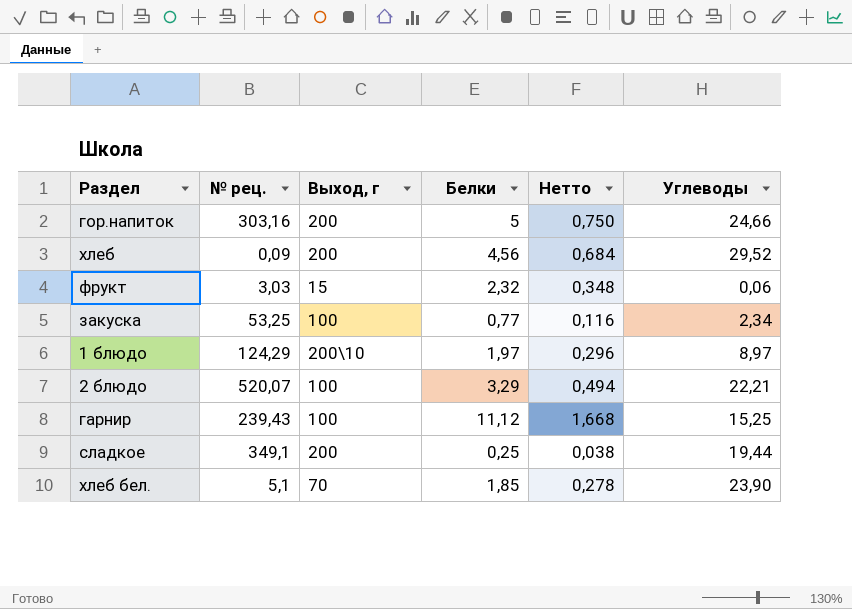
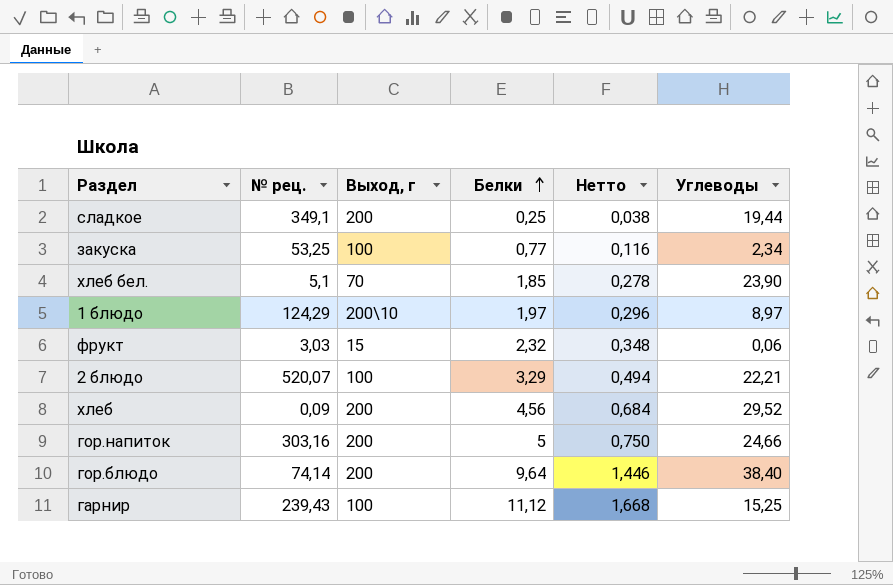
row order: none -> Белки ascending
row гор.блюдо: none -> 74,14 | 200 | 9,64 | 1,446 | 38,40

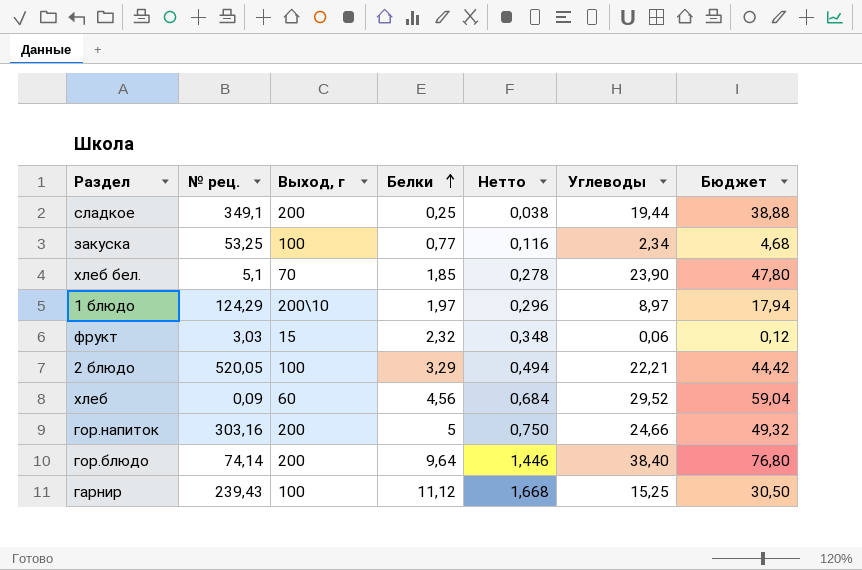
column Бюджет | formula: none -> [Углеводы] * 2
2 блюдо | № рец.: 520,07 -> 520,05
хлеб | Выход, г: 200 -> 60

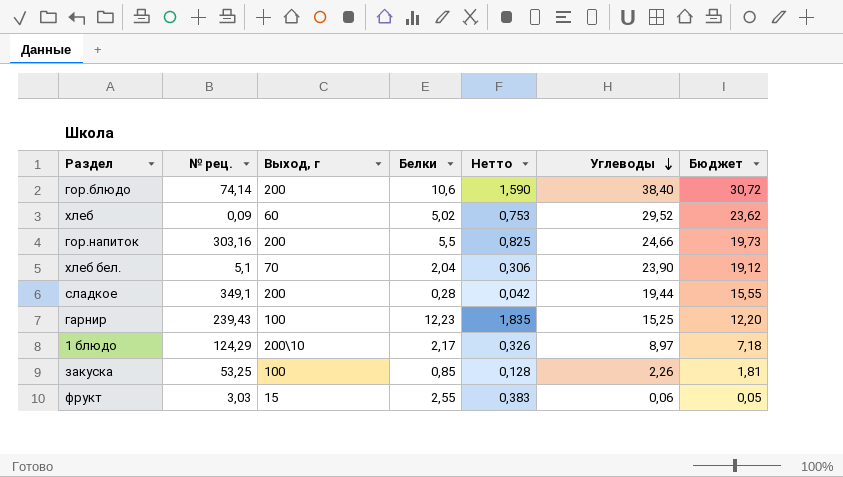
row order: Белки ascending -> Углеводы descending
column Бюджет | formula: [Углеводы] * 2 -> [Углеводы] * 0,8
row 2 блюдо: 520,05 | 100 | 3,29 | 0,494 | 22,21 | 44,42 -> none
гор.блюдо | Белки: 9,64 -> 10,6
гор.блюдо | Нетто: 1,446 -> 1,590
хлеб | Белки: 4,56 -> 5,02
хлеб | Нетто: 0,684 -> 0,753
гор.напиток | Белки: 5 -> 5,5
гор.напиток | Нетто: 0,750 -> 0,825
хлеб бел. | Белки: 1,85 -> 2,04
хлеб бел. | Нетто: 0,278 -> 0,306
сладкое | Белки: 0,25 -> 0,28
сладкое | Нетто: 0,038 -> 0,042
гарнир | Белки: 11,12 -> 12,23
гарнир | Нетто: 1,668 -> 1,835
1 блюдо | Белки: 1,97 -> 2,17
1 блюдо | Нетто: 0,296 -> 0,326
закуска | Белки: 0,77 -> 0,85
закуска | Нетто: 0,116 -> 0,128
закуска | Углеводы: 2,34 -> 2,26
фрукт | Белки: 2,32 -> 2,55
фрукт | Нетто: 0,348 -> 0,383

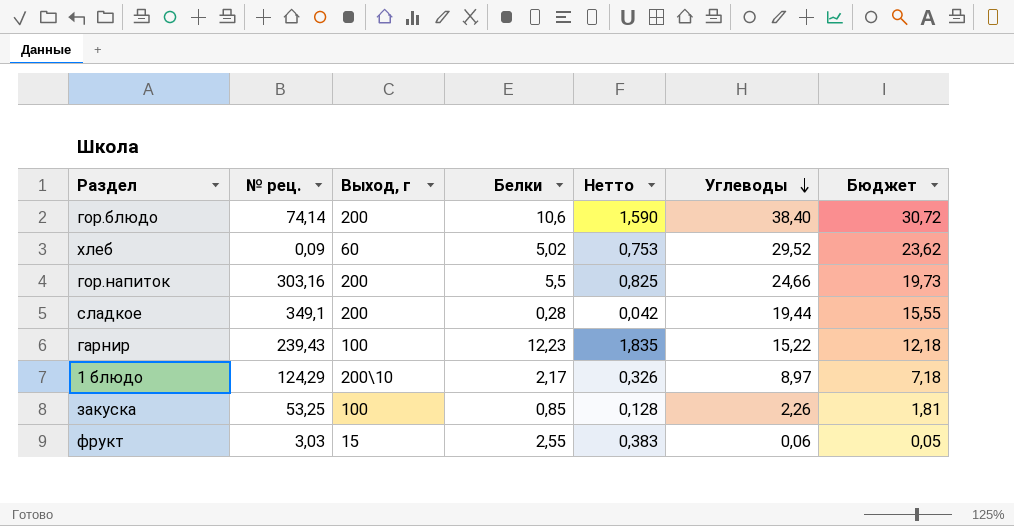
row хлеб бел.: 5,1 | 70 | 2,04 | 0,306 | 23,90 | 19,12 -> none
гарнир | Углеводы: 15,25 -> 15,22
гарнир | Бюджет: 12,20 -> 12,18

